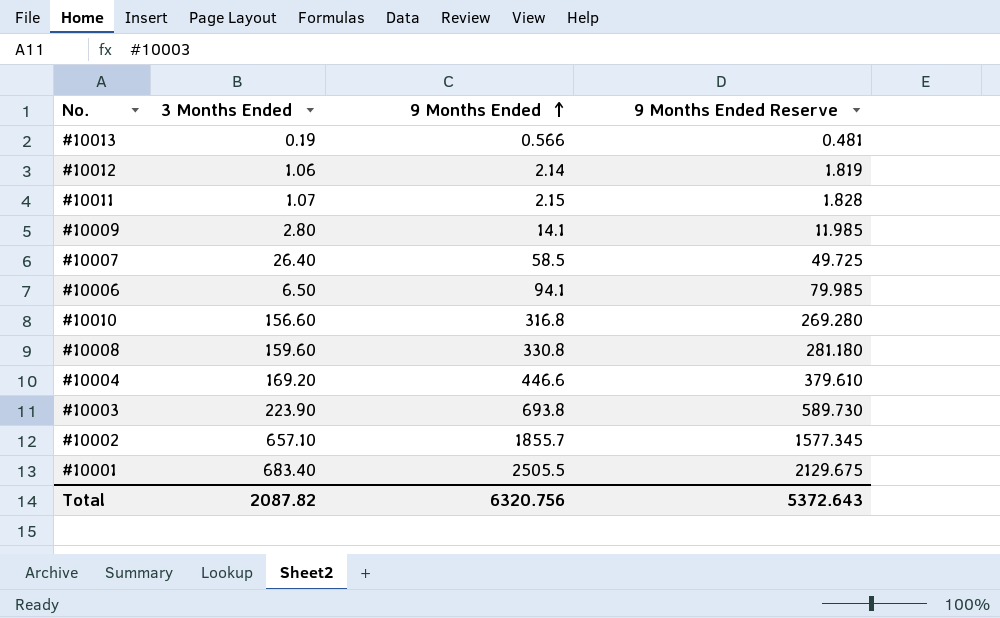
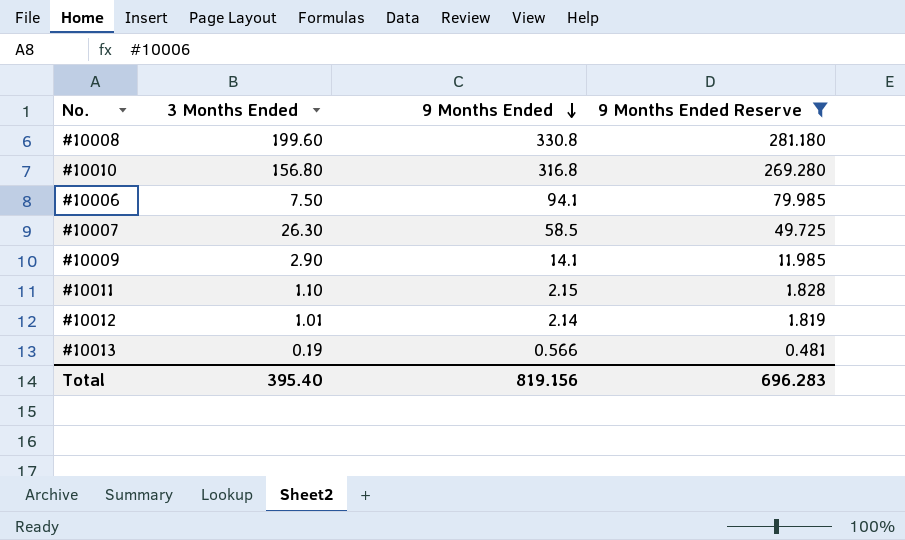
filter: none -> 9 Months Ended Reserve <= 281.180
row order: 9 Months Ended ascending -> 9 Months Ended descending
#10008 | 3 Months Ended: 159.60 -> 199.60
#10010 | 3 Months Ended: 156.60 -> 156.80
#10006 | 3 Months Ended: 6.50 -> 7.50
#10007 | 3 Months Ended: 26.40 -> 26.30
#10009 | 3 Months Ended: 2.80 -> 2.90
#10011 | 3 Months Ended: 1.07 -> 1.10
#10012 | 3 Months Ended: 1.06 -> 1.01
Total | 3 Months Ended: 2087.82 -> 395.40
Total | 9 Months Ended: 6320.756 -> 819.156
Total | 9 Months Ended Reserve: 5372.643 -> 696.283

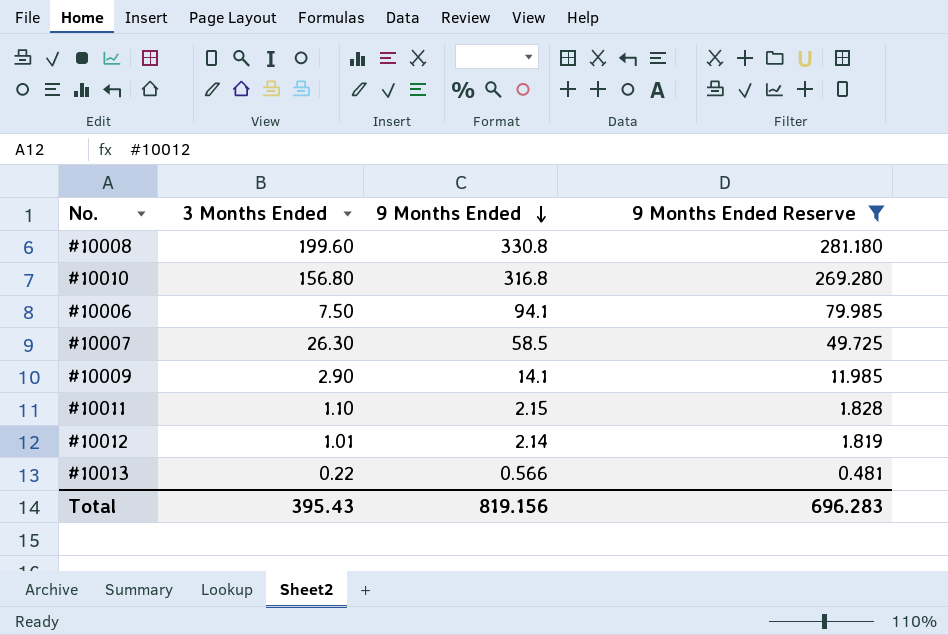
#10013 | 3 Months Ended: 0.19 -> 0.22
Total | 3 Months Ended: 395.40 -> 395.43

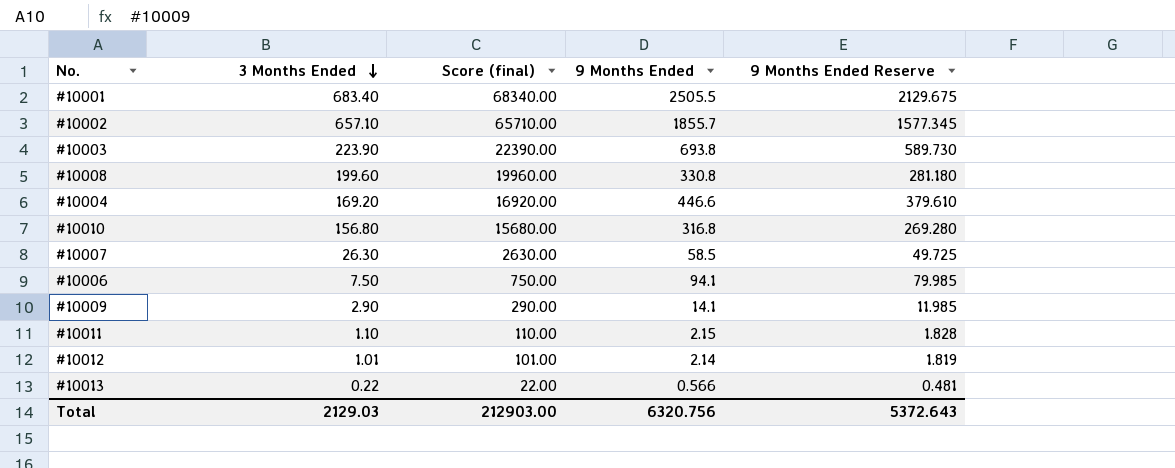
filter: 9 Months Ended Reserve <= 281.180 -> none
row order: 9 Months Ended descending -> 3 Months Ended descending
column Score (final) | formula: none -> [3 Months Ended] * 100
Total | 3 Months Ended: 395.43 -> 2129.03
Total | 9 Months Ended: 819.156 -> 6320.756
Total | 9 Months Ended Reserve: 696.283 -> 5372.643

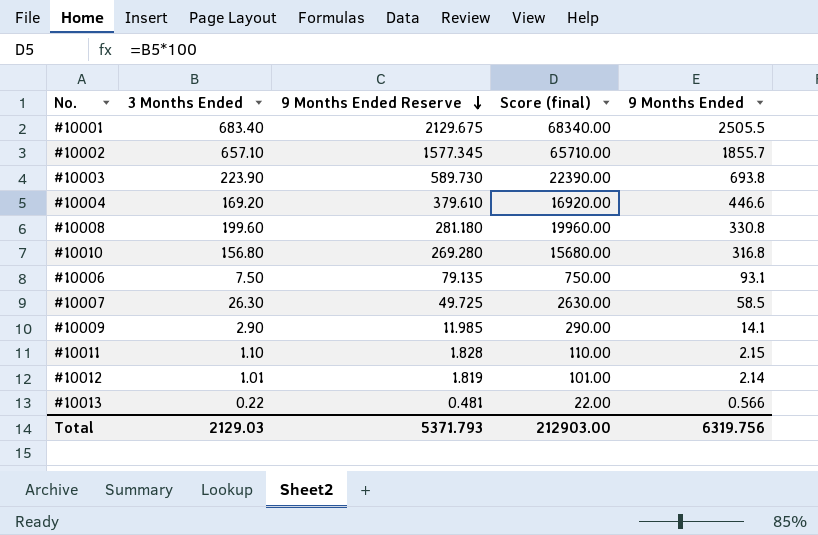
row order: 3 Months Ended descending -> 9 Months Ended Reserve descending
column 9 Months Ended Reserve | position: 5 -> 3
#10006 | 9 Months Ended Reserve: 79.985 -> 79.135
#10006 | 9 Months Ended: 94.1 -> 93.1
Total | 9 Months Ended Reserve: 5372.643 -> 5371.793
Total | 9 Months Ended: 6320.756 -> 6319.756

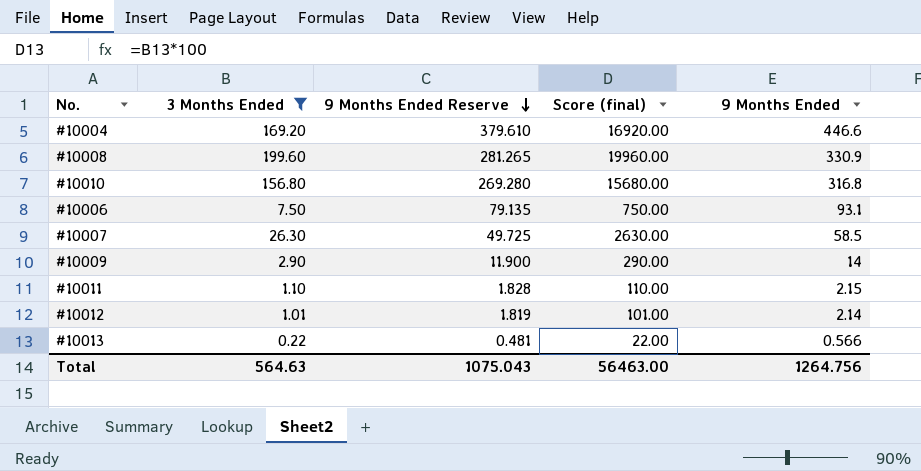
filter: none -> 3 Months Ended <= 199.60
#10008 | 9 Months Ended Reserve: 281.180 -> 281.265
#10008 | 9 Months Ended: 330.8 -> 330.9
#10009 | 9 Months Ended Reserve: 11.985 -> 11.900
#10009 | 9 Months Ended: 14.1 -> 14
Total | 3 Months Ended: 2129.03 -> 564.63
Total | 9 Months Ended Reserve: 5371.793 -> 1075.043
Total | Score (final): 212903.00 -> 56463.00
Total | 9 Months Ended: 6319.756 -> 1264.756

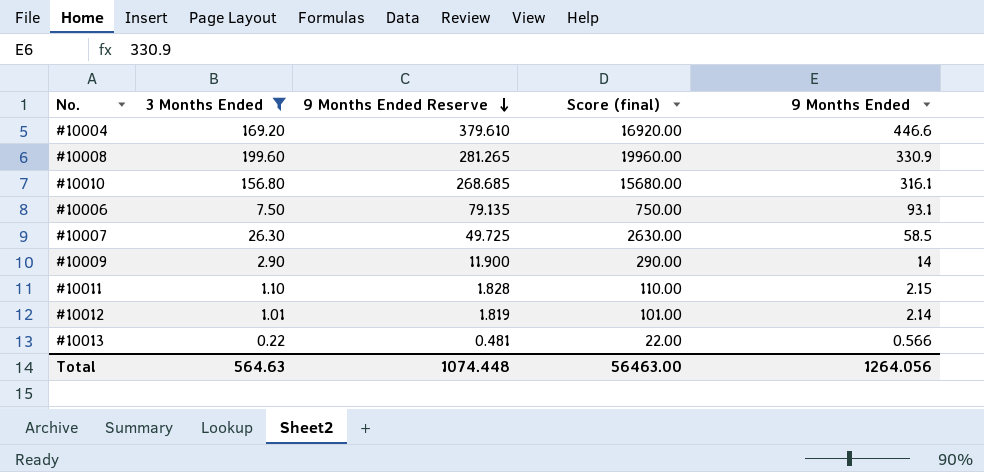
#10010 | 9 Months Ended Reserve: 269.280 -> 268.685
#10010 | 9 Months Ended: 316.8 -> 316.1
Total | 9 Months Ended Reserve: 1075.043 -> 1074.448
Total | 9 Months Ended: 1264.756 -> 1264.056

